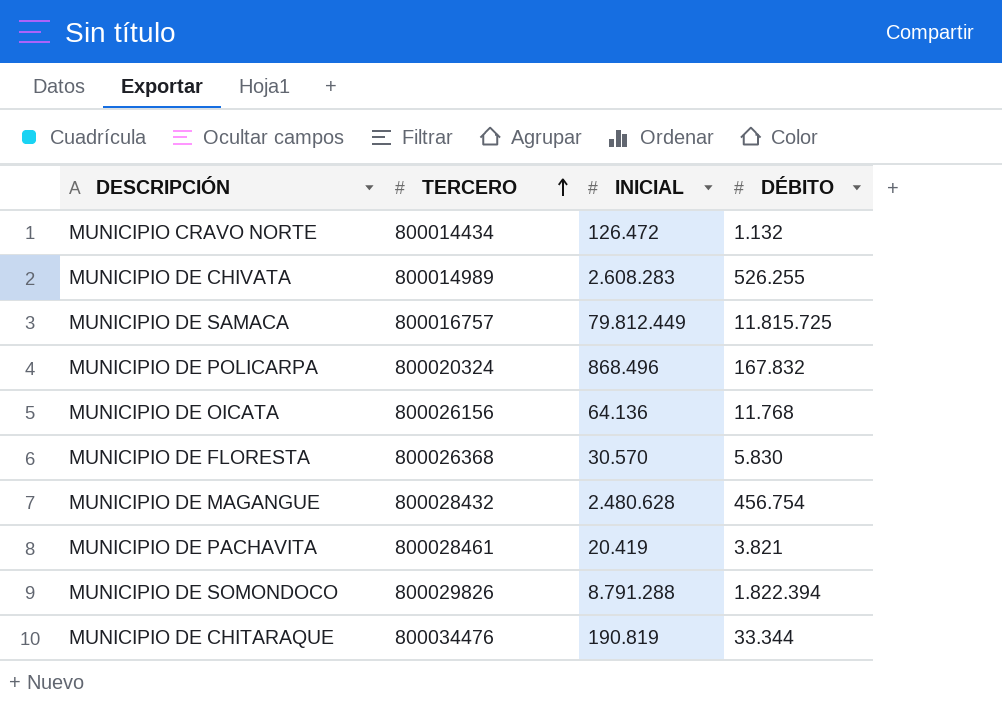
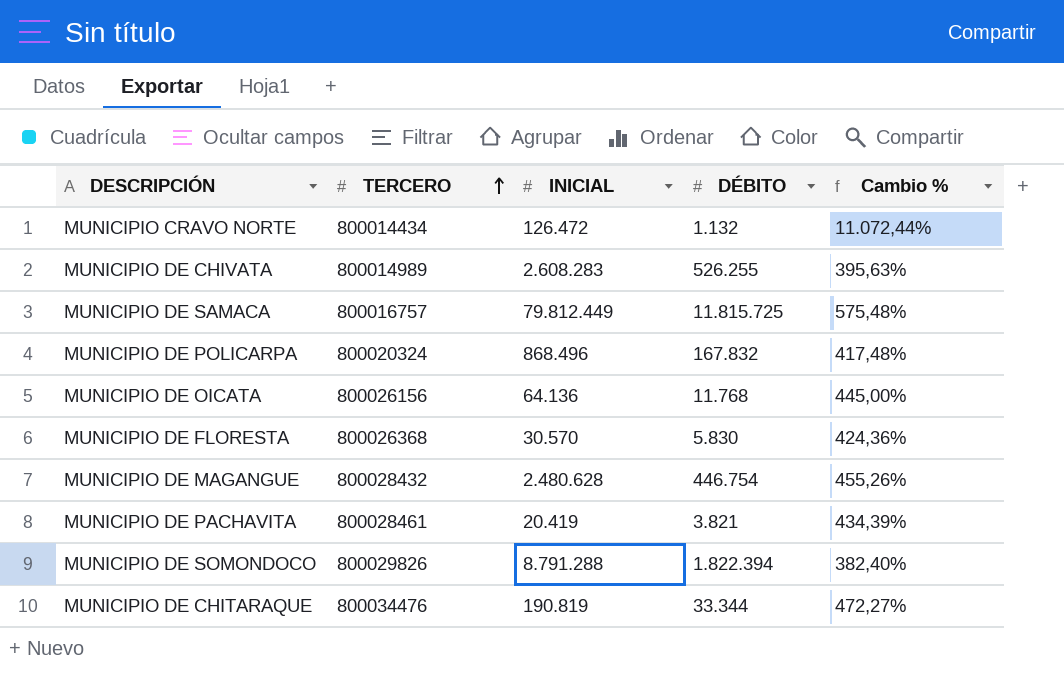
column Cambio % | formula: none -> ([INICIAL] - [DÉBITO]) / [DÉBITO]
MUNICIPIO DE MAGANGUE | DÉBITO: 456.754 -> 446.754

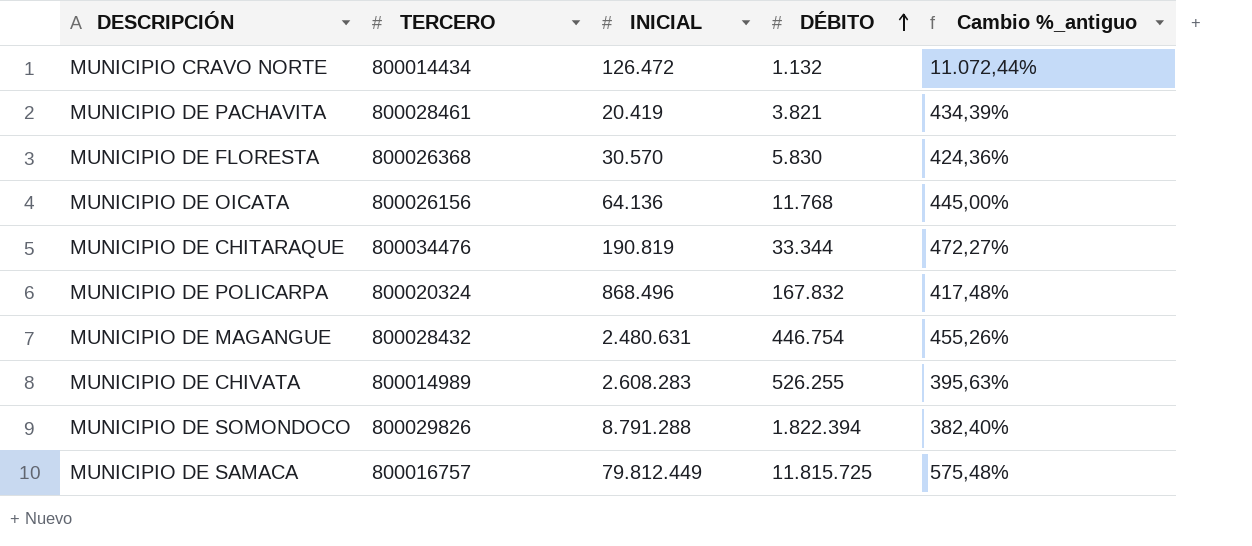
row order: TERCERO ascending -> DÉBITO ascending
column name: Cambio % -> Cambio %_antiguo
MUNICIPIO DE MAGANGUE | INICIAL: 2.480.628 -> 2.480.631

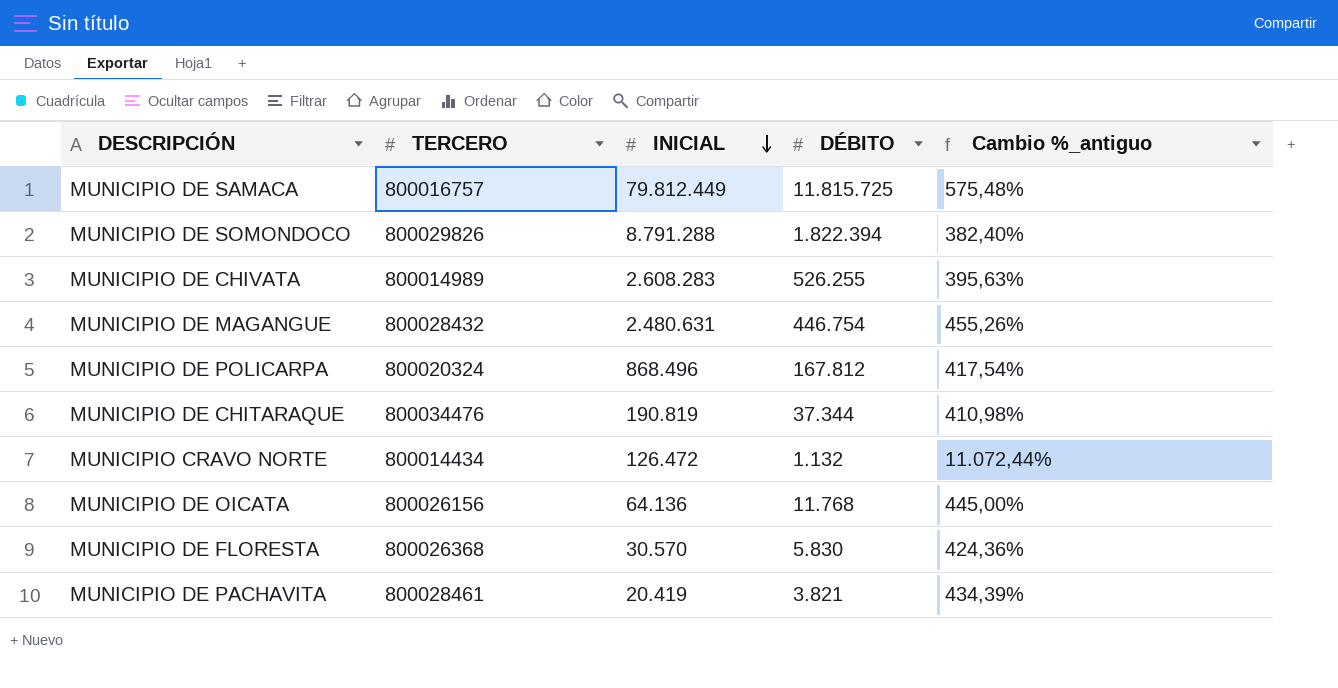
row order: DÉBITO ascending -> INICIAL descending
MUNICIPIO DE POLICARPA | DÉBITO: 167.832 -> 167.812
MUNICIPIO DE POLICARPA | Cambio %_antiguo: 417,48% -> 417,54%
MUNICIPIO DE CHITARAQUE | DÉBITO: 33.344 -> 37.344
MUNICIPIO DE CHITARAQUE | Cambio %_antiguo: 472,27% -> 410,98%

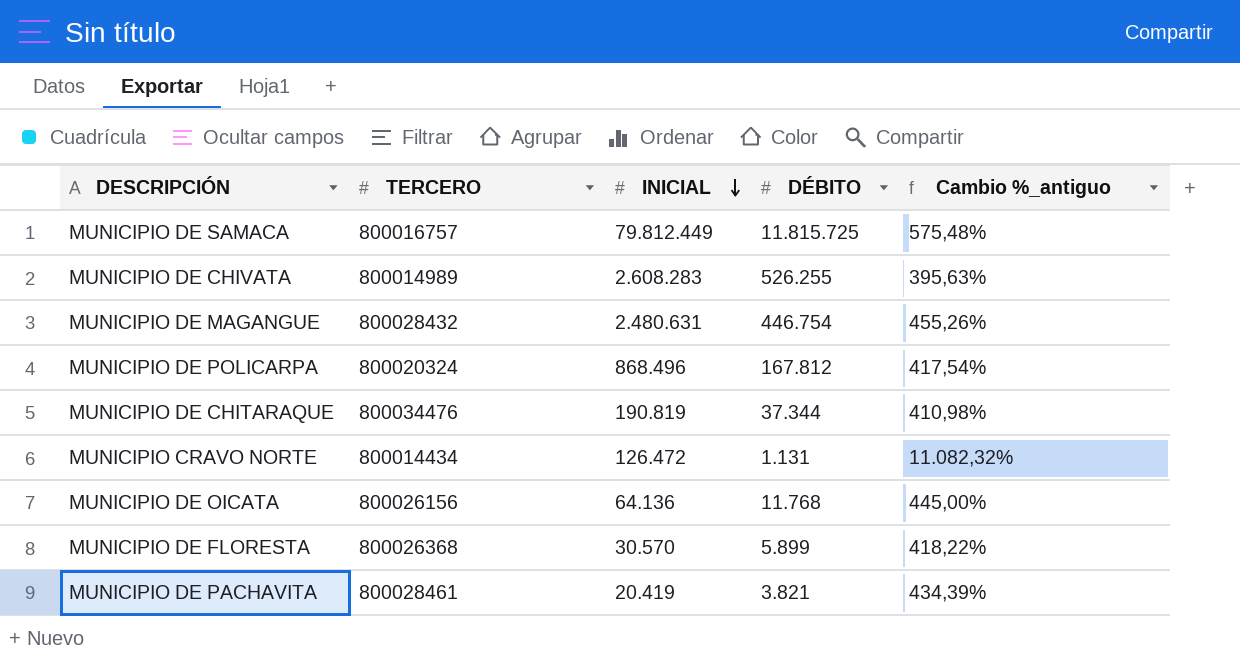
row MUNICIPIO DE SOMONDOCO: 800029826 | 8.791.288 | 1.822.394 | 382,40% -> none
MUNICIPIO CRAVO NORTE | DÉBITO: 1.132 -> 1.131
MUNICIPIO CRAVO NORTE | Cambio %_antiguo: 11.072,44% -> 11.082,32%
MUNICIPIO DE FLORESTA | DÉBITO: 5.830 -> 5.899
MUNICIPIO DE FLORESTA | Cambio %_antiguo: 424,36% -> 418,22%

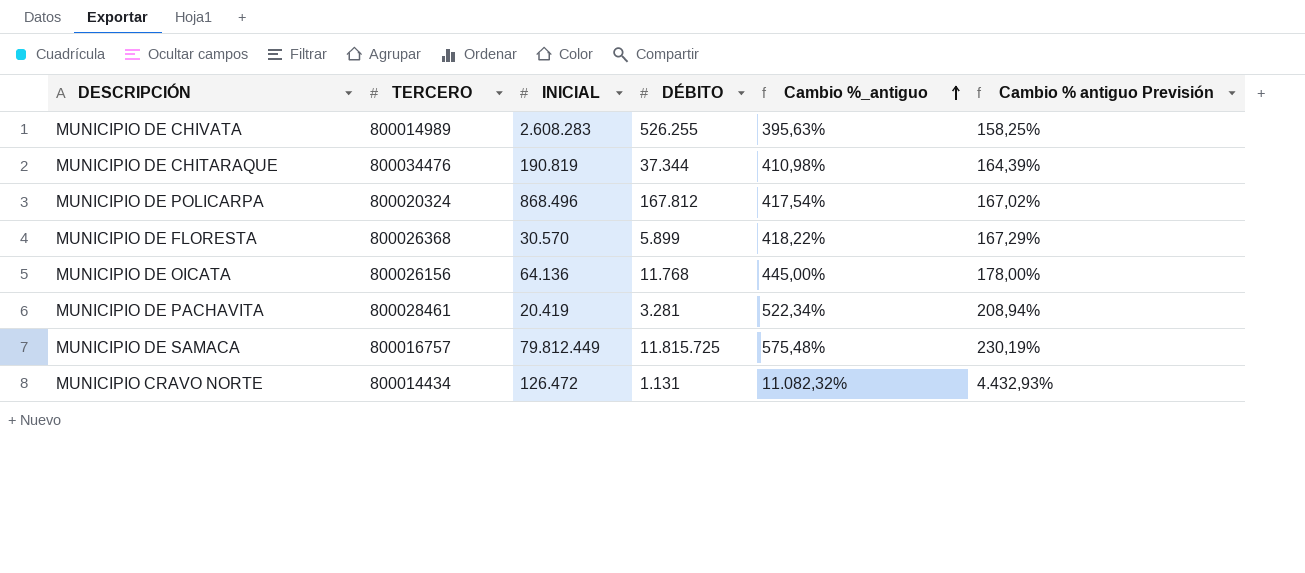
row order: INICIAL descending -> Cambio %_antiguo ascending
column Cambio % antiguo Previsión | formula: none -> [Cambio %_antiguo] * 0,4
row MUNICIPIO DE MAGANGUE: 800028432 | 2.480.631 | 446.754 | 455,26% -> none
MUNICIPIO DE PACHAVITA | DÉBITO: 3.821 -> 3.281
MUNICIPIO DE PACHAVITA | Cambio %_antiguo: 434,39% -> 522,34%

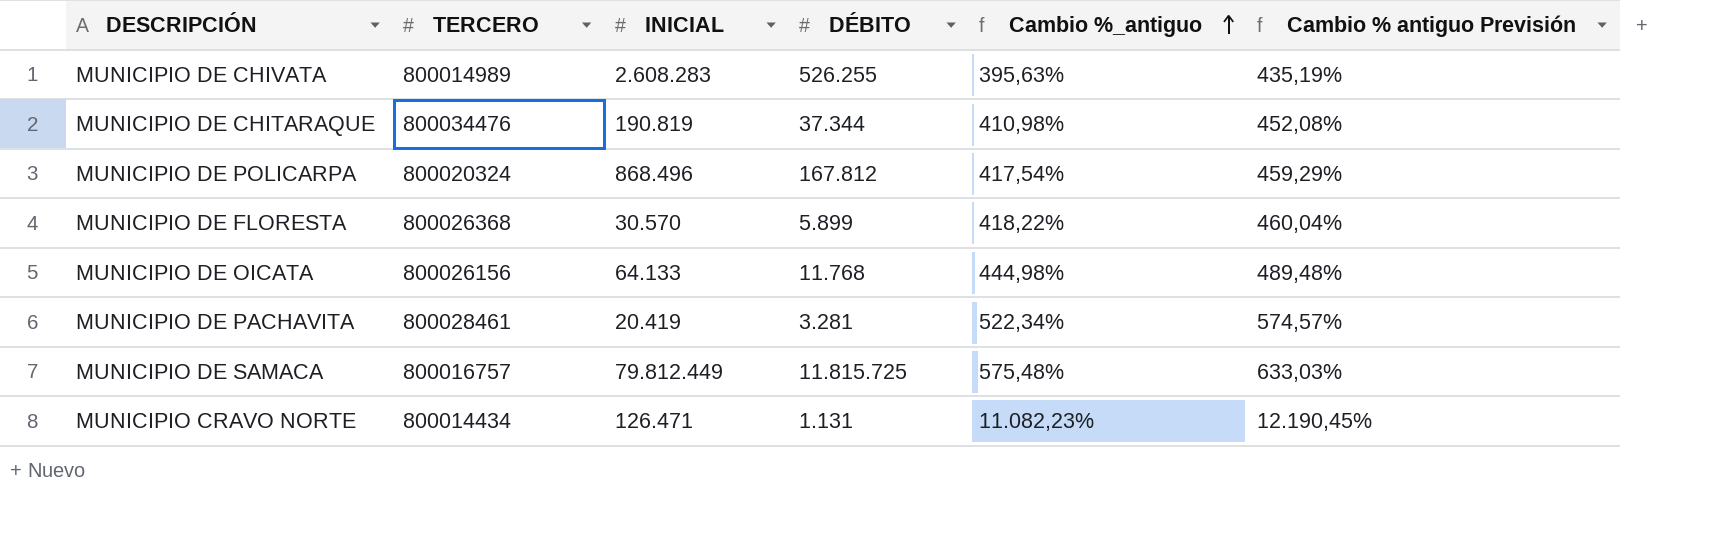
column Cambio % antiguo Previsión | formula: [Cambio %_antiguo] * 0,4 -> [Cambio %_antiguo] * 1,1
MUNICIPIO DE OICATA | INICIAL: 64.136 -> 64.133
MUNICIPIO DE OICATA | Cambio %_antiguo: 445,00% -> 444,98%
MUNICIPIO CRAVO NORTE | INICIAL: 126.472 -> 126.471
MUNICIPIO CRAVO NORTE | Cambio %_antiguo: 11.082,32% -> 11.082,23%

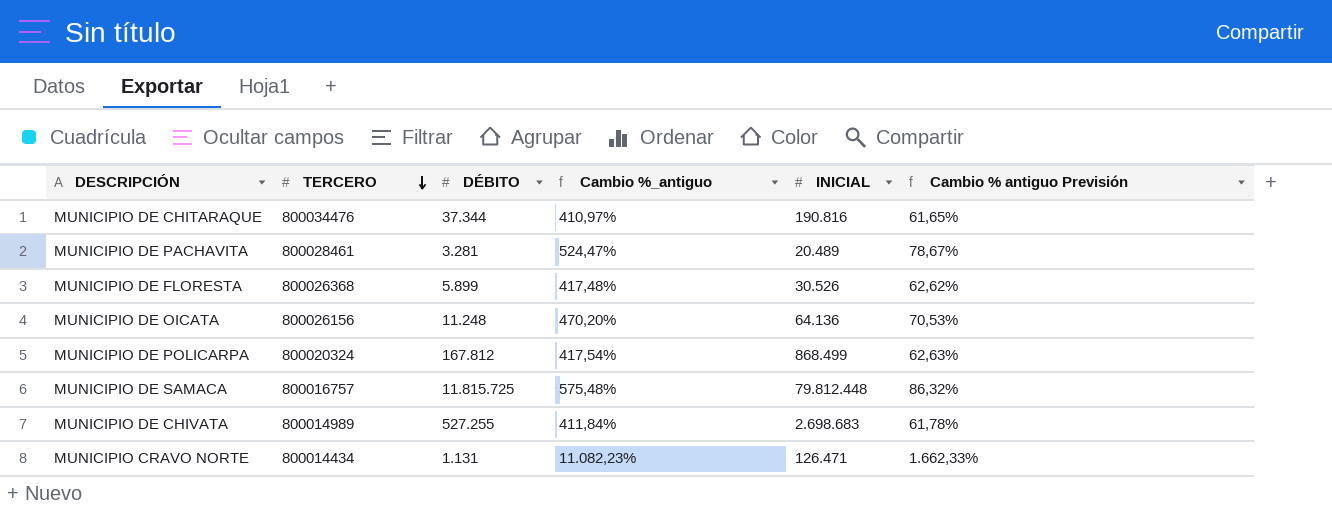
row order: Cambio %_antiguo ascending -> TERCERO descending
column INICIAL | position: 3 -> 5
column Cambio % antiguo Previsión | formula: [Cambio %_antiguo] * 1,1 -> [Cambio %_antiguo] * 0,15
MUNICIPIO DE CHITARAQUE | Cambio %_antiguo: 410,98% -> 410,97%
MUNICIPIO DE CHITARAQUE | INICIAL: 190.819 -> 190.816
MUNICIPIO DE PACHAVITA | Cambio %_antiguo: 522,34% -> 524,47%
MUNICIPIO DE PACHAVITA | INICIAL: 20.419 -> 20.489
MUNICIPIO DE FLORESTA | Cambio %_antiguo: 418,22% -> 417,48%
MUNICIPIO DE FLORESTA | INICIAL: 30.570 -> 30.526
MUNICIPIO DE OICATA | DÉBITO: 11.768 -> 11.248
MUNICIPIO DE OICATA | Cambio %_antiguo: 444,98% -> 470,20%
MUNICIPIO DE OICATA | INICIAL: 64.133 -> 64.136
MUNICIPIO DE POLICARPA | INICIAL: 868.496 -> 868.499
MUNICIPIO DE SAMACA | INICIAL: 79.812.449 -> 79.812.448
MUNICIPIO DE CHIVATA | DÉBITO: 526.255 -> 527.255
MUNICIPIO DE CHIVATA | Cambio %_antiguo: 395,63% -> 411,84%
MUNICIPIO DE CHIVATA | INICIAL: 2.608.283 -> 2.698.683

